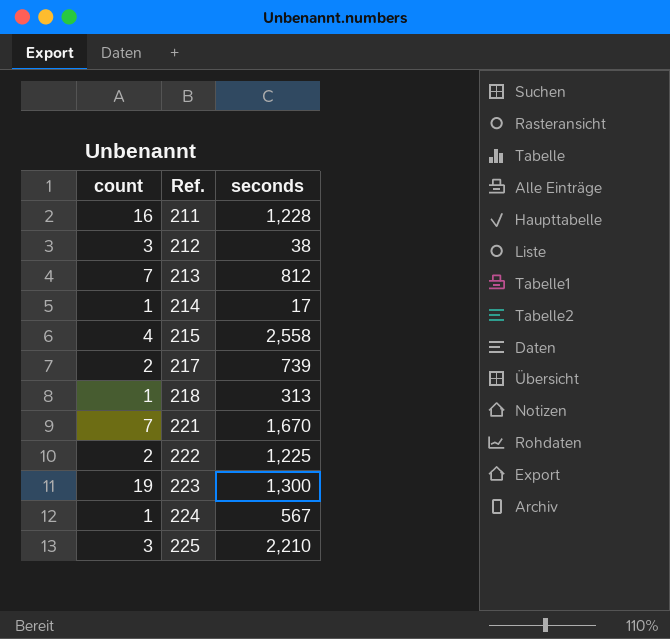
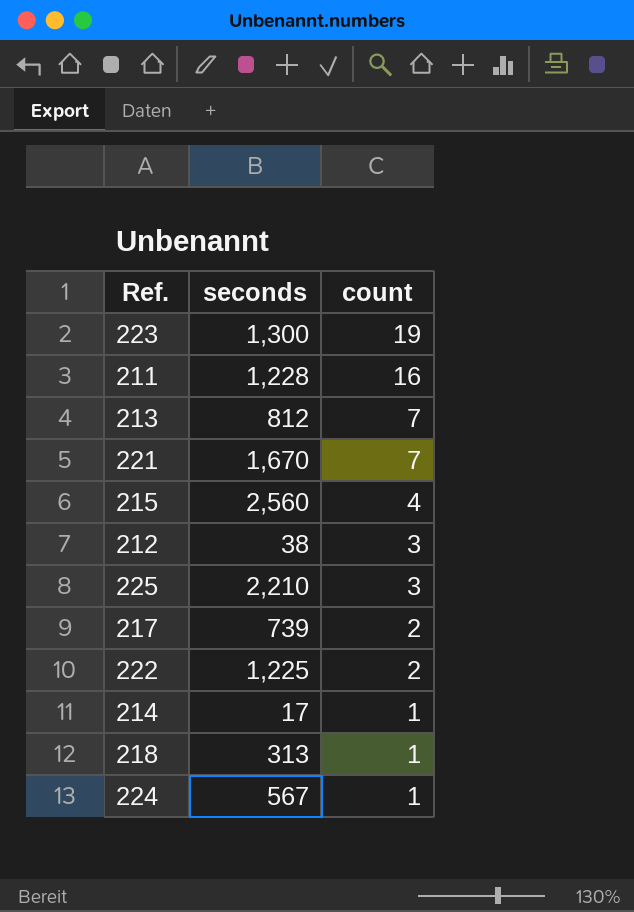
row order: Ref. ascending -> count descending
column count | position: 1 -> 3
215 | seconds: 2,558 -> 2,560

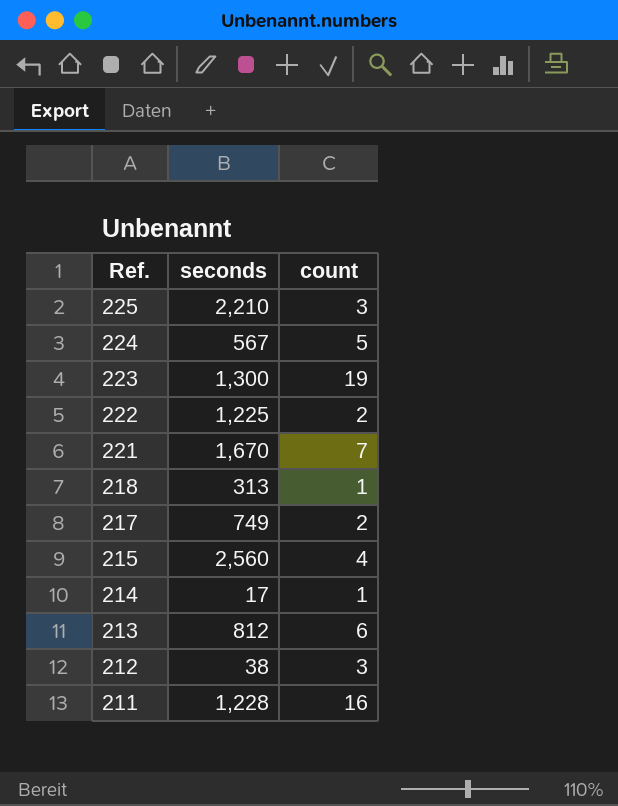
row order: count descending -> Ref. descending
224 | count: 1 -> 5
217 | seconds: 739 -> 749
213 | count: 7 -> 6

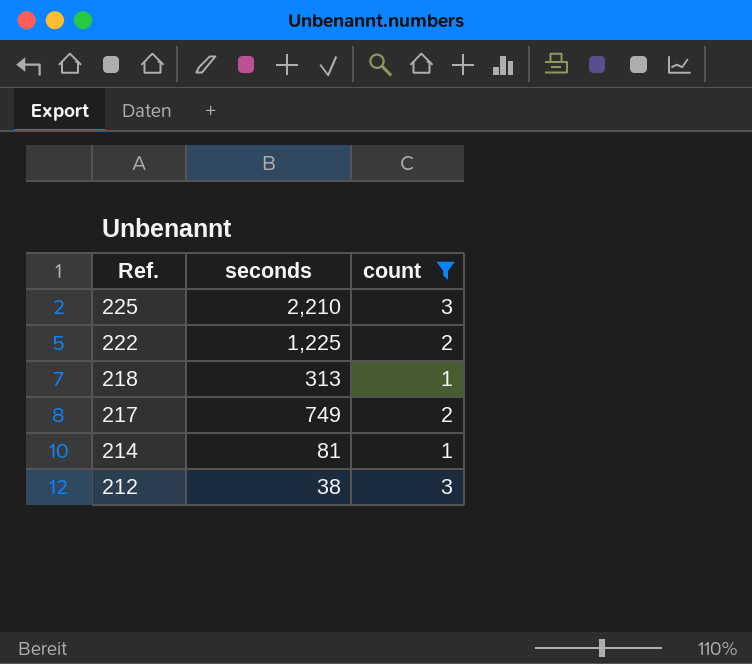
filter: none -> count <= 3
214 | seconds: 17 -> 81

